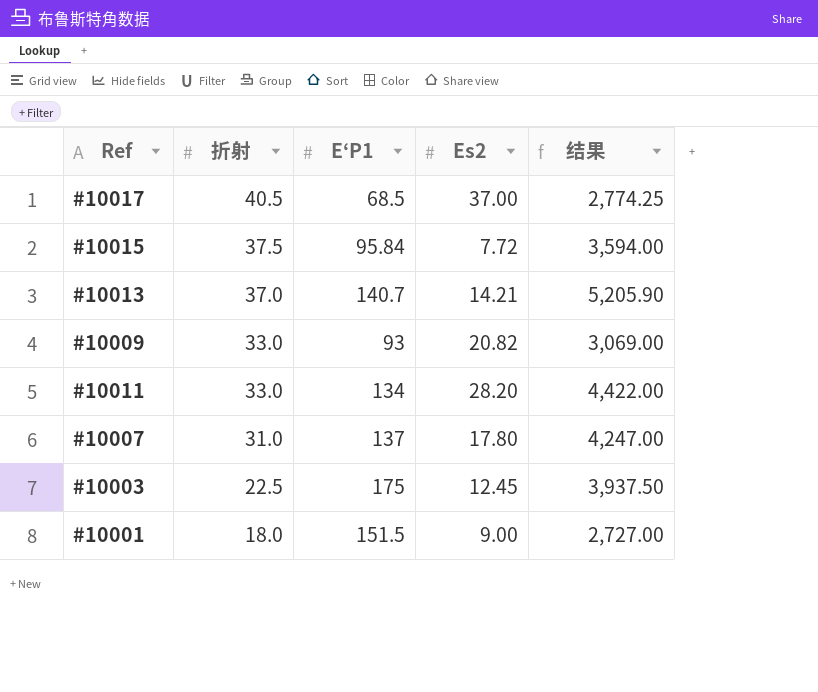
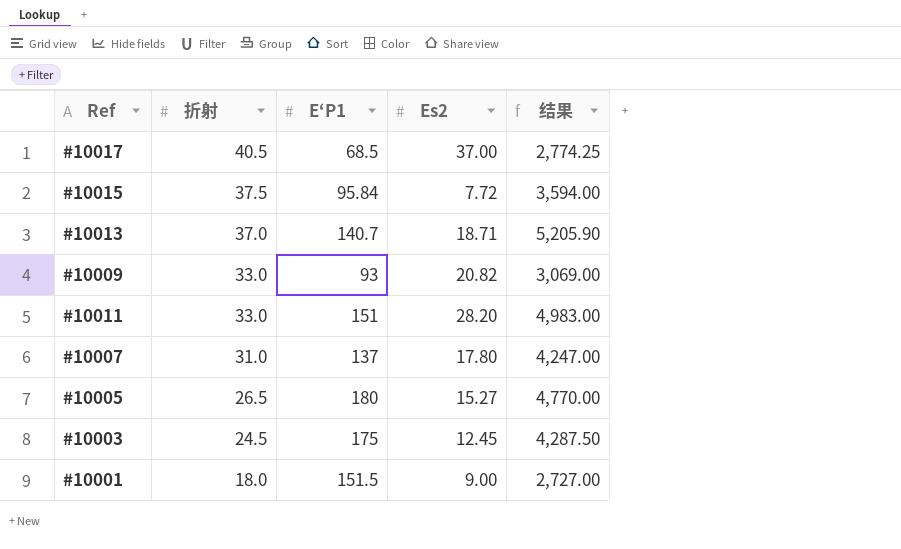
#10013 | Es2: 14.21 -> 18.71
#10011 | E‘P1: 134 -> 151
#10011 | 结果: 4,422.00 -> 4,983.00
row #10005: none -> 26.5 | 180 | 15.27 | 4,770.00
#10003 | 折射: 22.5 -> 24.5
#10003 | 结果: 3,937.50 -> 4,287.50

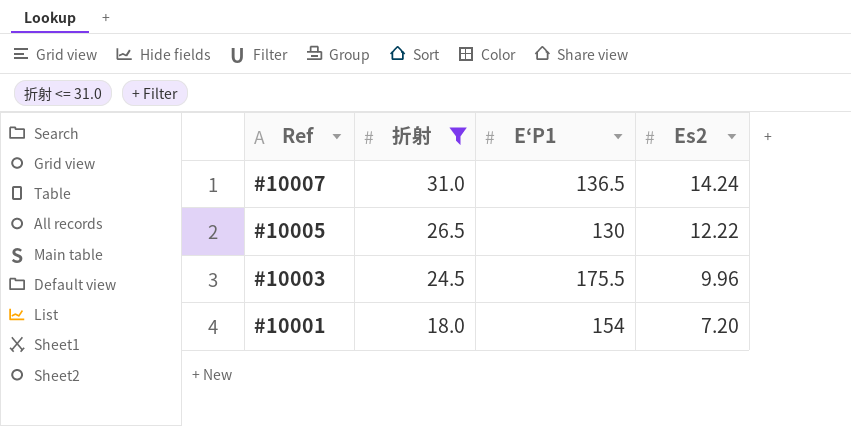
filter: none -> 折射 <= 31.0
column 结果 | formula: [折射] * [E‘P1] -> none
#10007 | E‘P1: 137 -> 136.5
#10007 | Es2: 17.80 -> 14.24
#10005 | E‘P1: 180 -> 130
#10005 | Es2: 15.27 -> 12.22
#10003 | E‘P1: 175 -> 175.5
#10003 | Es2: 12.45 -> 9.96
#10001 | E‘P1: 151.5 -> 154
#10001 | Es2: 9.00 -> 7.20

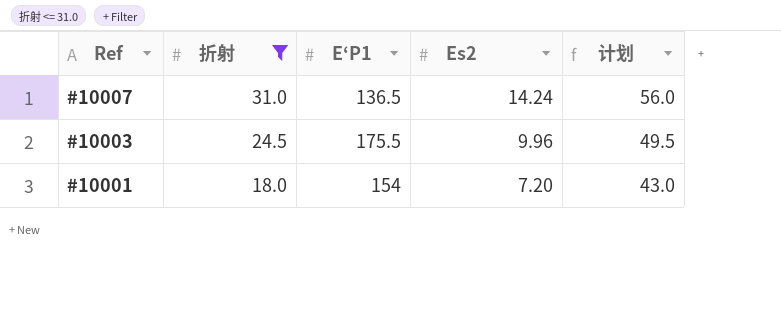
column 计划 | formula: none -> [折射] + 25
row #10005: 26.5 | 130 | 12.22 -> none

